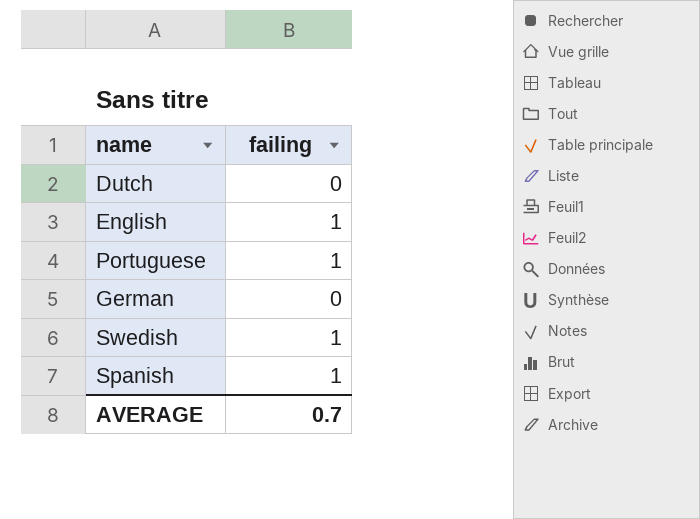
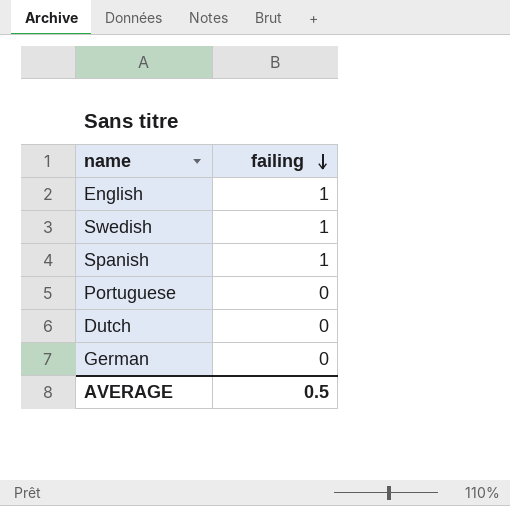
row order: none -> failing descending
Portuguese | failing: 1 -> 0
AVERAGE | failing: 0.7 -> 0.5

